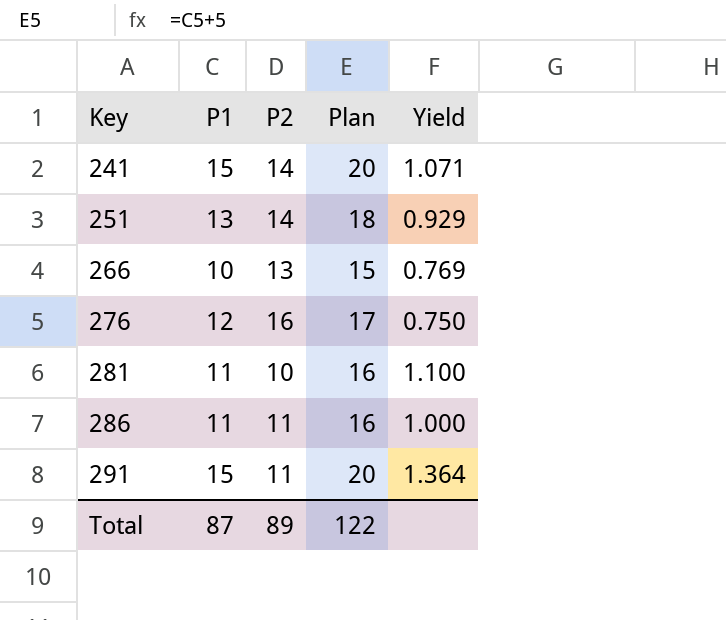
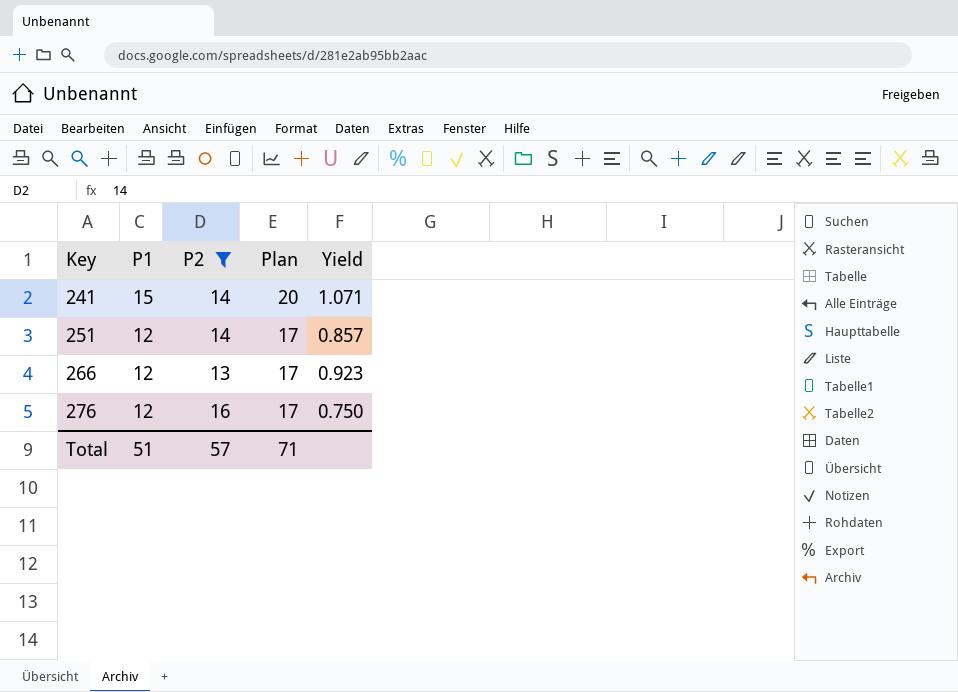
filter: none -> P2 >= 13
251 | P1: 13 -> 12
251 | Plan: 18 -> 17
251 | Yield: 0.929 -> 0.857
266 | P1: 10 -> 12
266 | Plan: 15 -> 17
266 | Yield: 0.769 -> 0.923
Total | P1: 87 -> 51
Total | P2: 89 -> 57
Total | Plan: 122 -> 71

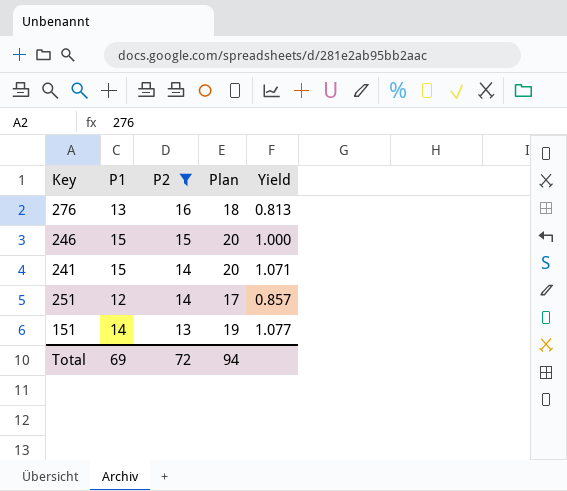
row order: Key ascending -> P2 descending
row 266: 12 | 13 | 17 | 0.923 -> none
276 | P1: 12 -> 13
276 | Plan: 17 -> 18
276 | Yield: 0.750 -> 0.813
row 246: none -> 15 | 15 | 20 | 1.000
row 151: none -> 14 | 13 | 19 | 1.077
Total | P1: 51 -> 69
Total | P2: 57 -> 72
Total | Plan: 71 -> 94

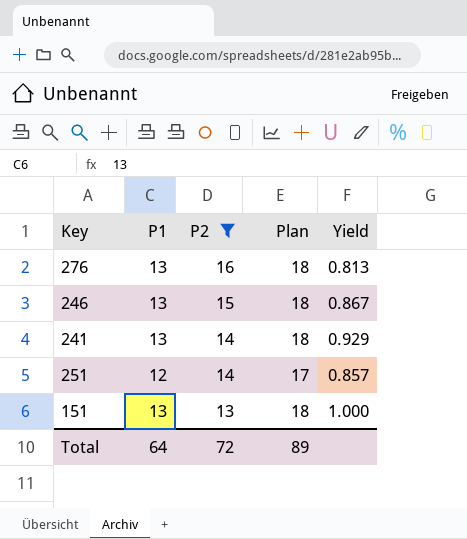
246 | P1: 15 -> 13
246 | Plan: 20 -> 18
246 | Yield: 1.000 -> 0.867
241 | P1: 15 -> 13
241 | Plan: 20 -> 18
241 | Yield: 1.071 -> 0.929
151 | P1: 14 -> 13
151 | Plan: 19 -> 18
151 | Yield: 1.077 -> 1.000
Total | P1: 69 -> 64
Total | Plan: 94 -> 89

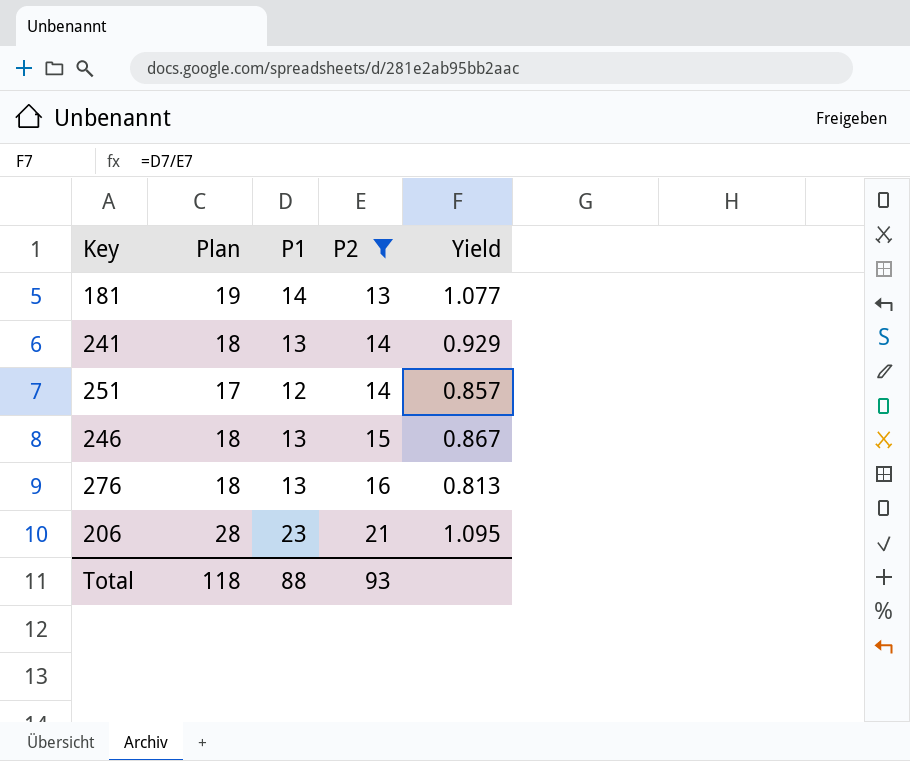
row order: P2 descending -> P2 ascending
column Plan | position: 4 -> 2
row 151: 13 | 13 | 18 | 1.000 -> none
row 181: none -> 19 | 14 | 13 | 1.077
row 206: none -> 28 | 23 | 21 | 1.095
Total | Plan: 89 -> 118
Total | P1: 64 -> 88
Total | P2: 72 -> 93

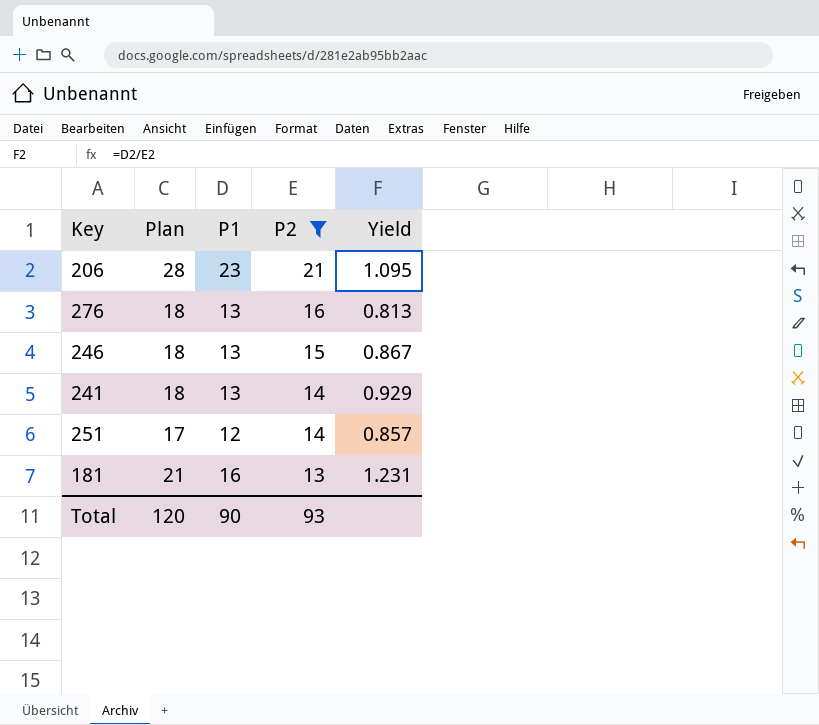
row order: P2 ascending -> P2 descending
181 | Plan: 19 -> 21
181 | P1: 14 -> 16
181 | Yield: 1.077 -> 1.231
Total | Plan: 118 -> 120
Total | P1: 88 -> 90

